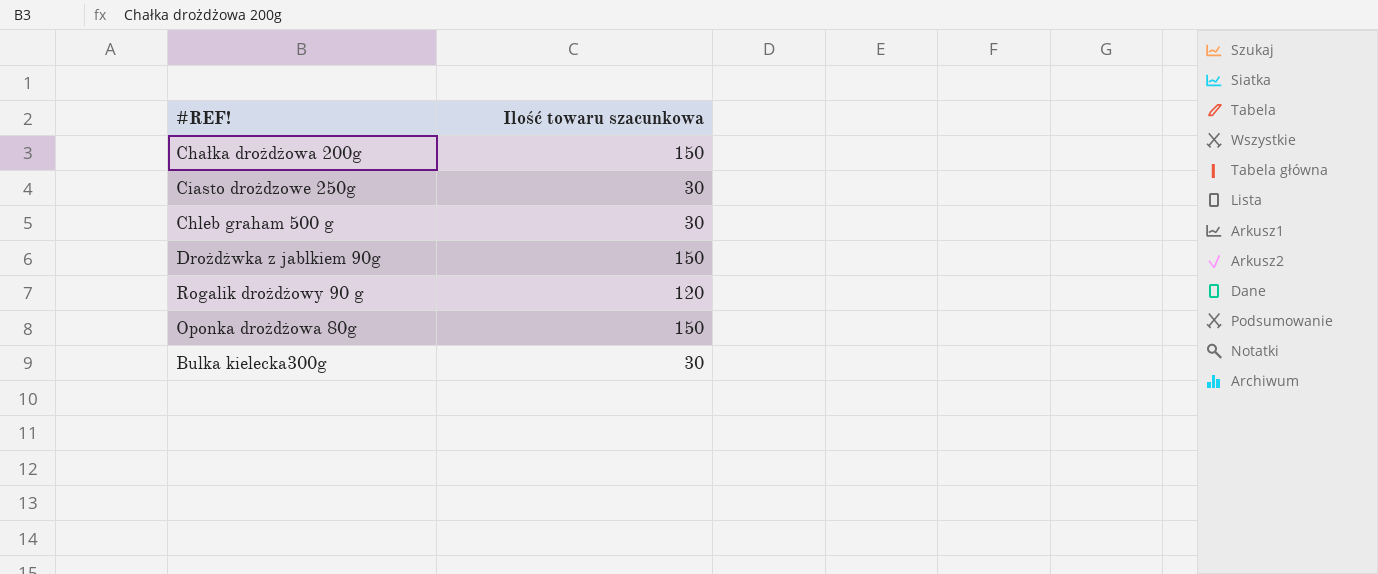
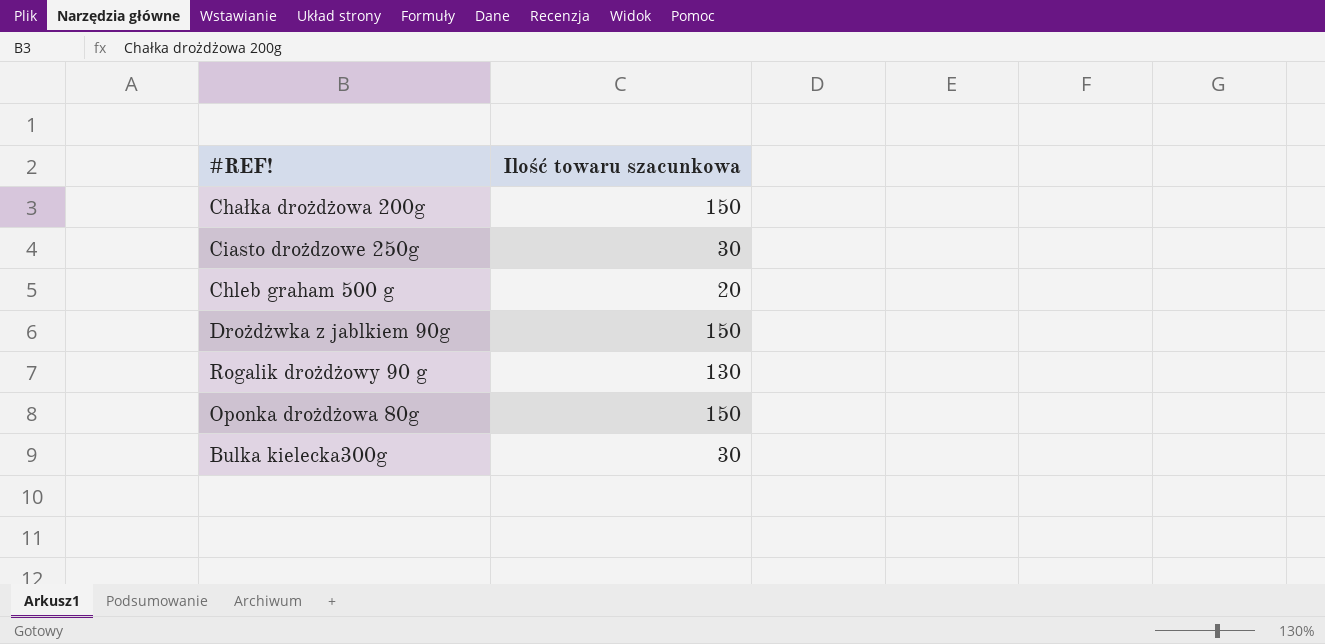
Chleb graham 500 g | Ilość towaru szacunkowa: 30 -> 20
Rogalik drożdżowy 90 g | Ilość towaru szacunkowa: 120 -> 130

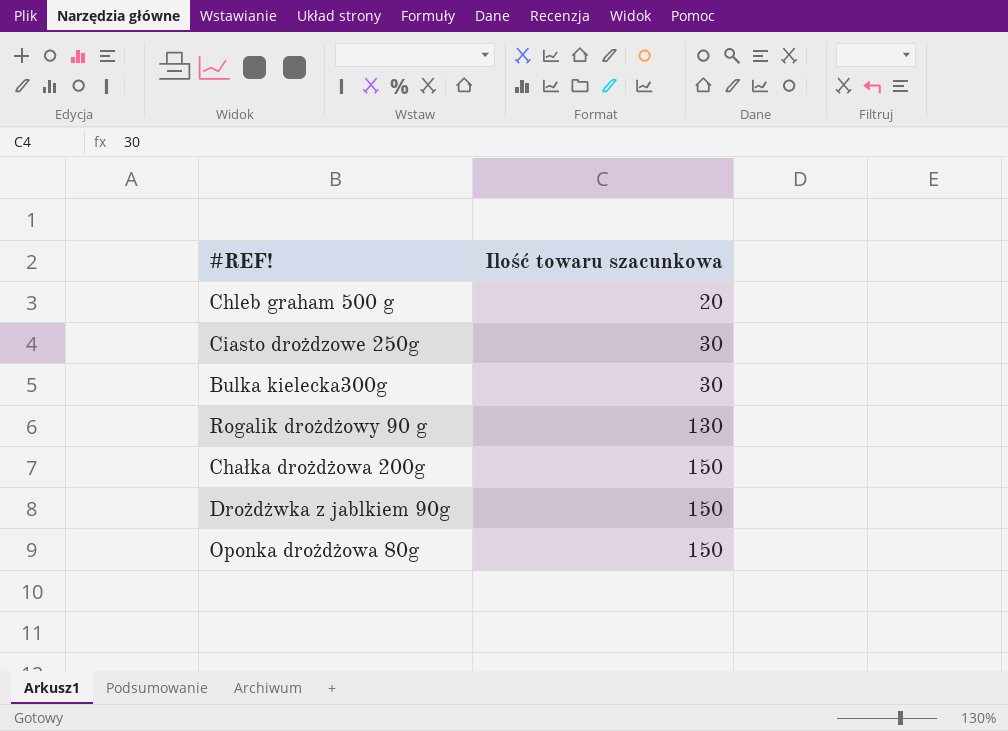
row order: none -> Ilość towaru szacunkowa ascending

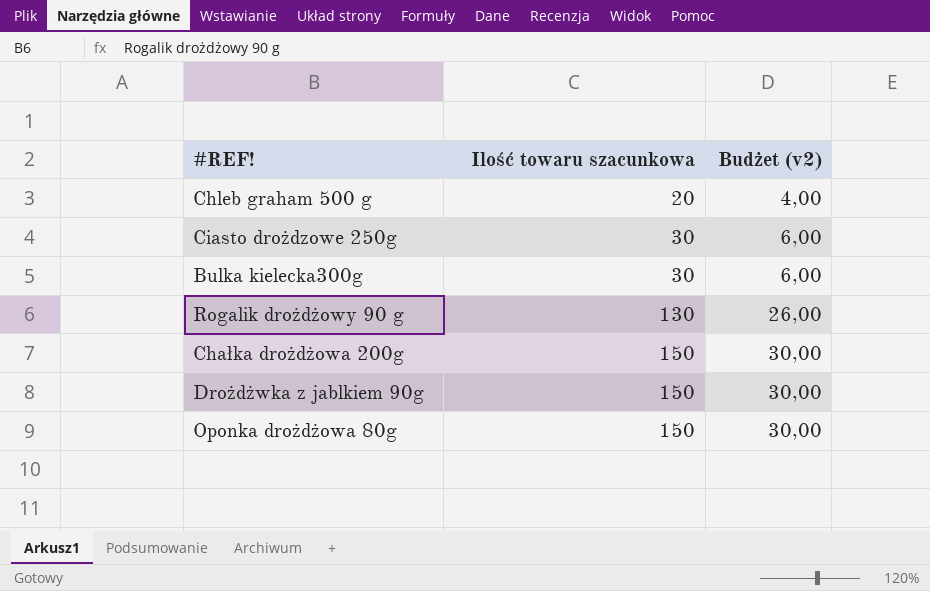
column Budżet (v2) | formula: none -> [Ilość towaru szacunkowa] * 0,2

